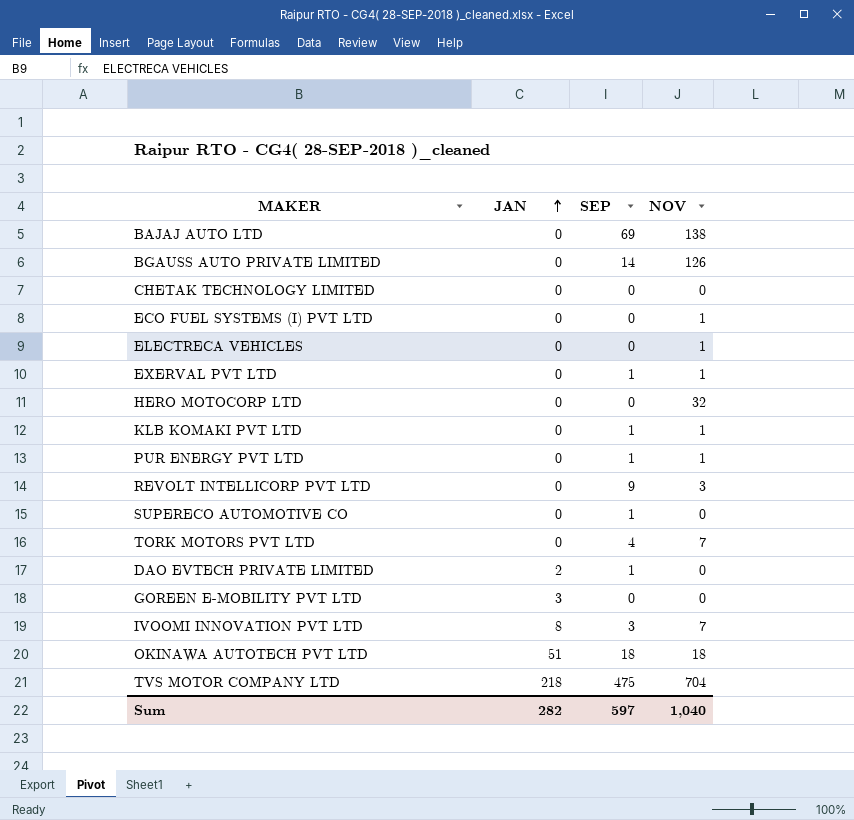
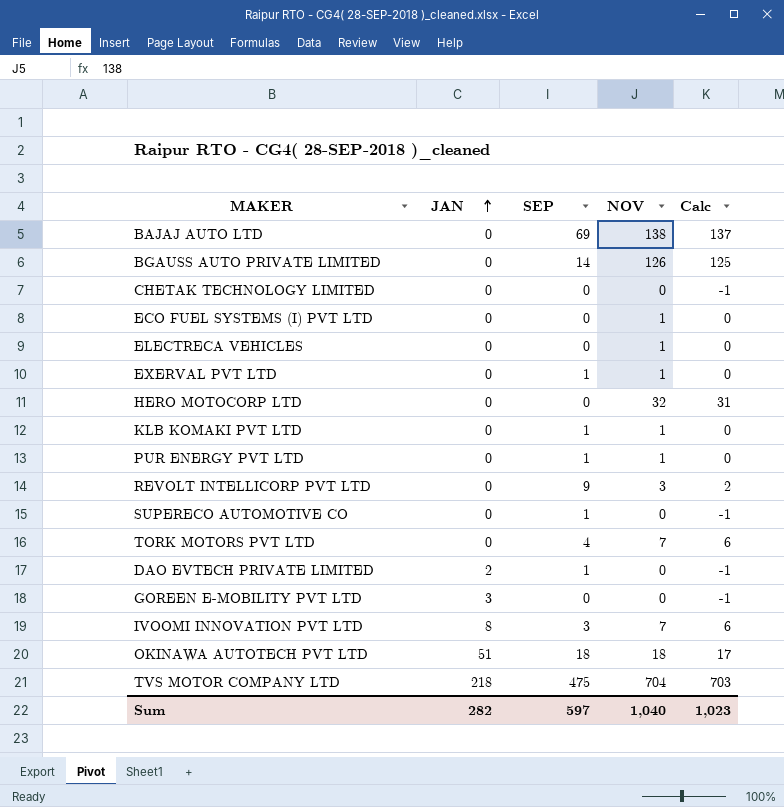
column Calc | formula: none -> [NOV] - 1

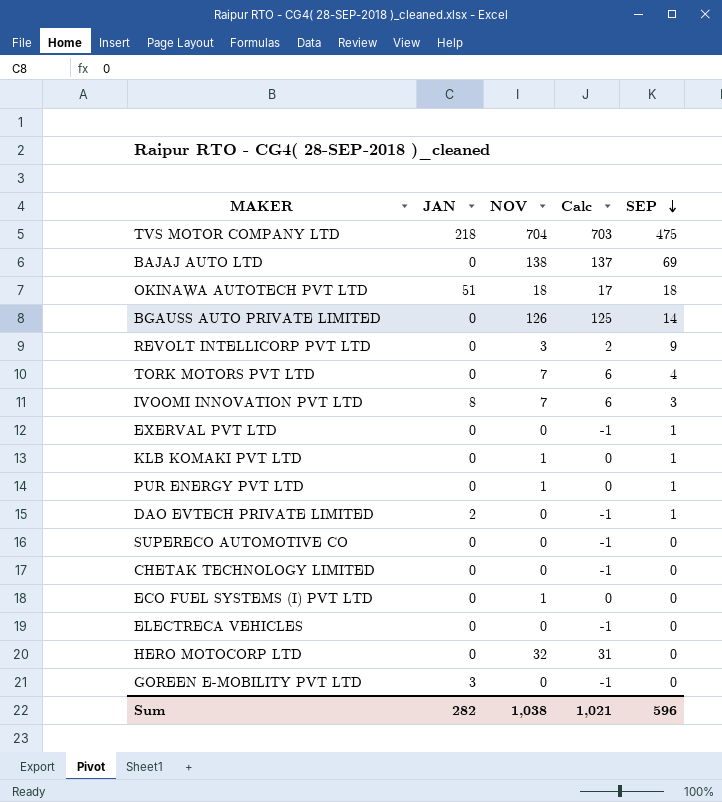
row order: JAN ascending -> SEP descending
column SEP | position: 3 -> 5
EXERVAL PVT LTD | NOV: 1 -> 0
EXERVAL PVT LTD | Calc: 0 -> -1
SUPERECO AUTOMOTIVE CO | SEP: 1 -> 0
ELECTRECA VEHICLES | NOV: 1 -> 0
ELECTRECA VEHICLES | Calc: 0 -> -1
Sum | NOV: 1,040 -> 1,038
Sum | Calc: 1,023 -> 1,021
Sum | SEP: 597 -> 596

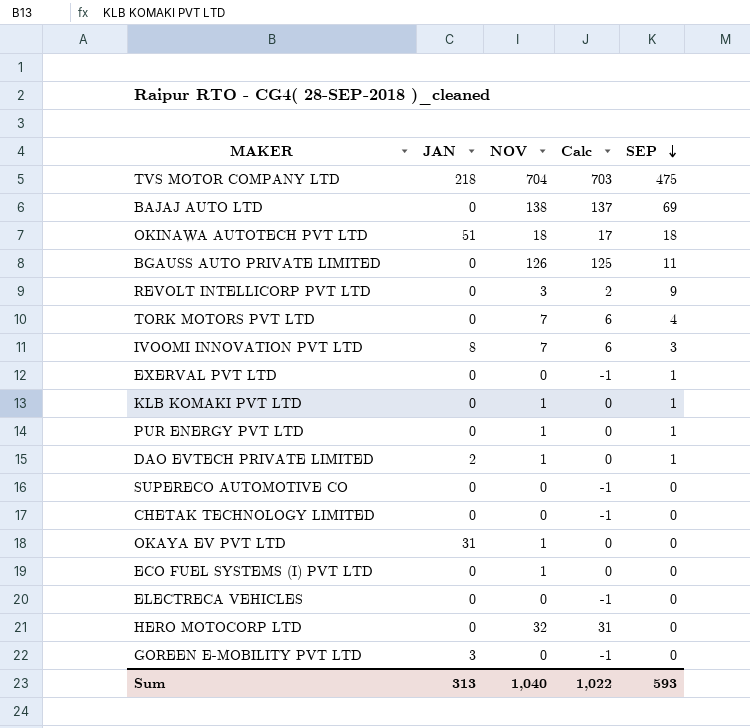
BGAUSS AUTO PRIVATE LIMITED | SEP: 14 -> 11
DAO EVTECH PRIVATE LIMITED | NOV: 0 -> 1
DAO EVTECH PRIVATE LIMITED | Calc: -1 -> 0
row OKAYA EV PVT LTD: none -> 31 | 1 | 0 | 0
Sum | JAN: 282 -> 313
Sum | NOV: 1,038 -> 1,040
Sum | Calc: 1,021 -> 1,022
Sum | SEP: 596 -> 593

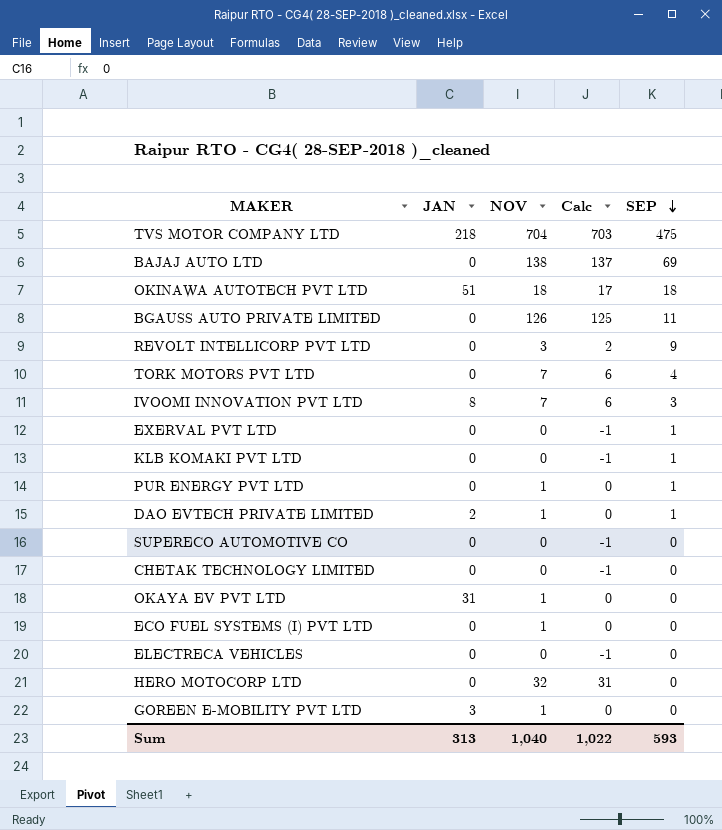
KLB KOMAKI PVT LTD | NOV: 1 -> 0
KLB KOMAKI PVT LTD | Calc: 0 -> -1
GOREEN E-MOBILITY PVT LTD | NOV: 0 -> 1
GOREEN E-MOBILITY PVT LTD | Calc: -1 -> 0

